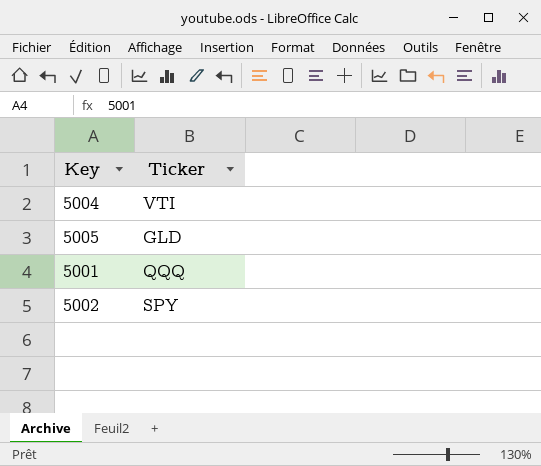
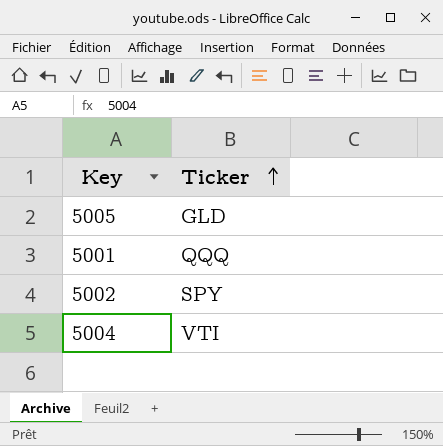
row order: none -> Ticker ascending

